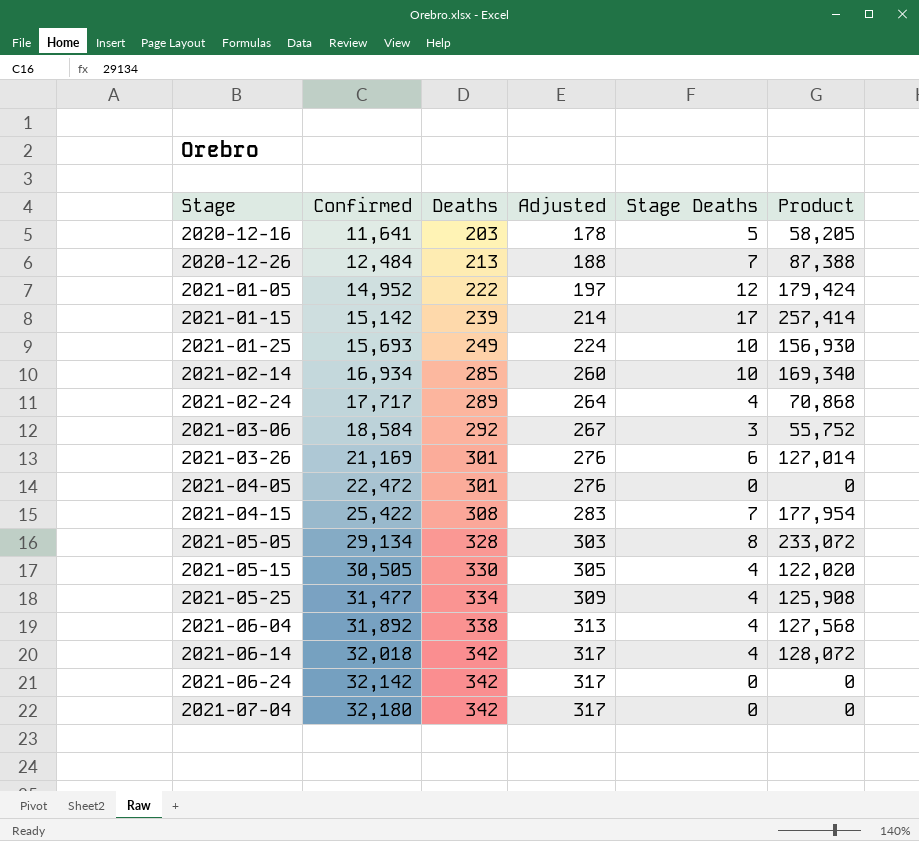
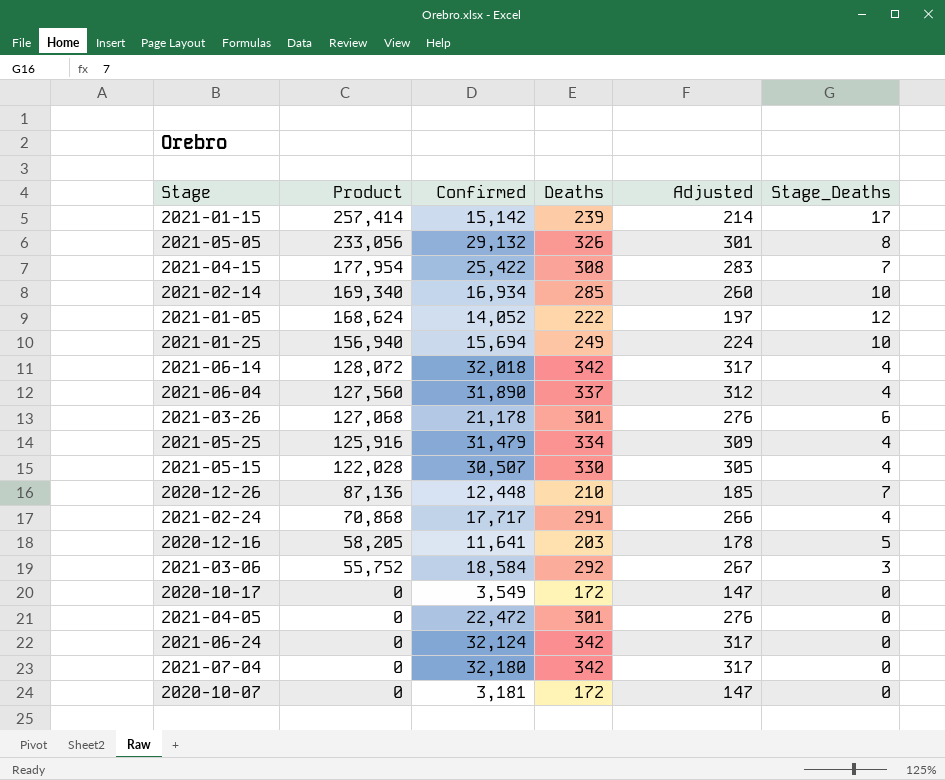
row order: Stage ascending -> Product descending
column Product | position: 6 -> 2
column name: Stage Deaths -> Stage_Deaths
2021-05-05 | Product: 233,072 -> 233,056
2021-05-05 | Confirmed: 29,134 -> 29,132
2021-05-05 | Deaths: 328 -> 326
2021-05-05 | Adjusted: 303 -> 301
2021-01-05 | Product: 179,424 -> 168,624
2021-01-05 | Confirmed: 14,952 -> 14,052
2021-01-25 | Product: 156,930 -> 156,940
2021-01-25 | Confirmed: 15,693 -> 15,694
2021-06-04 | Product: 127,568 -> 127,560
2021-06-04 | Confirmed: 31,892 -> 31,890
2021-06-04 | Deaths: 338 -> 337
2021-06-04 | Adjusted: 313 -> 312
2021-03-26 | Product: 127,014 -> 127,068
2021-03-26 | Confirmed: 21,169 -> 21,178
2021-05-25 | Product: 125,908 -> 125,916
2021-05-25 | Confirmed: 31,477 -> 31,479
2021-05-15 | Product: 122,020 -> 122,028
2021-05-15 | Confirmed: 30,505 -> 30,507
2020-12-26 | Product: 87,388 -> 87,136
2020-12-26 | Confirmed: 12,484 -> 12,448
2020-12-26 | Deaths: 213 -> 210
2020-12-26 | Adjusted: 188 -> 185
2021-02-24 | Deaths: 289 -> 291
2021-02-24 | Adjusted: 264 -> 266
row 2020-10-17: none -> 0 | 3,549 | 172 | 147 | 0
2021-06-24 | Confirmed: 32,142 -> 32,124
row 2020-10-07: none -> 0 | 3,181 | 172 | 147 | 0

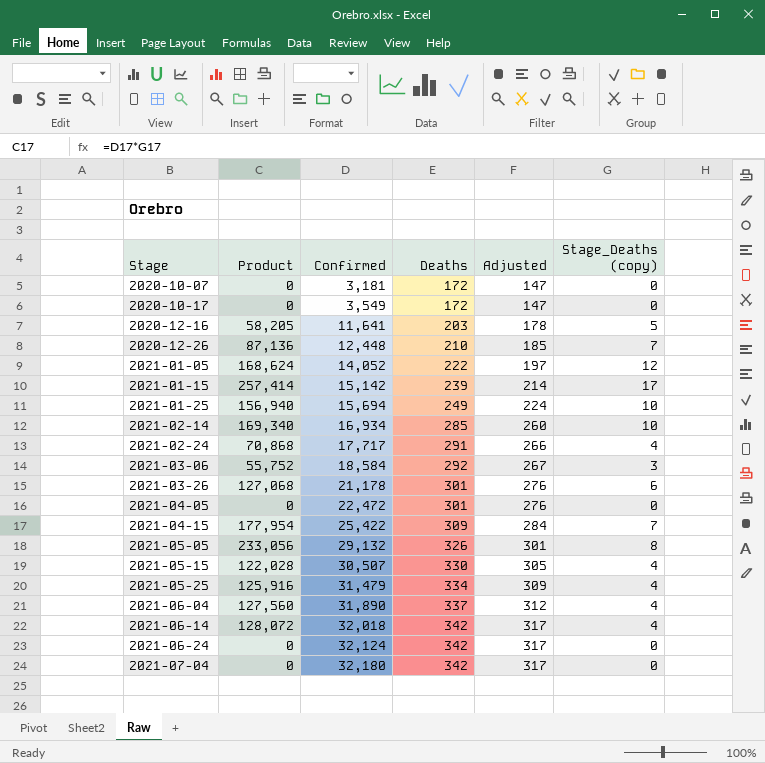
row order: Product descending -> Stage ascending
column name: Stage_Deaths -> Stage_Deaths (copy)
2021-04-15 | Deaths: 308 -> 309
2021-04-15 | Adjusted: 283 -> 284

